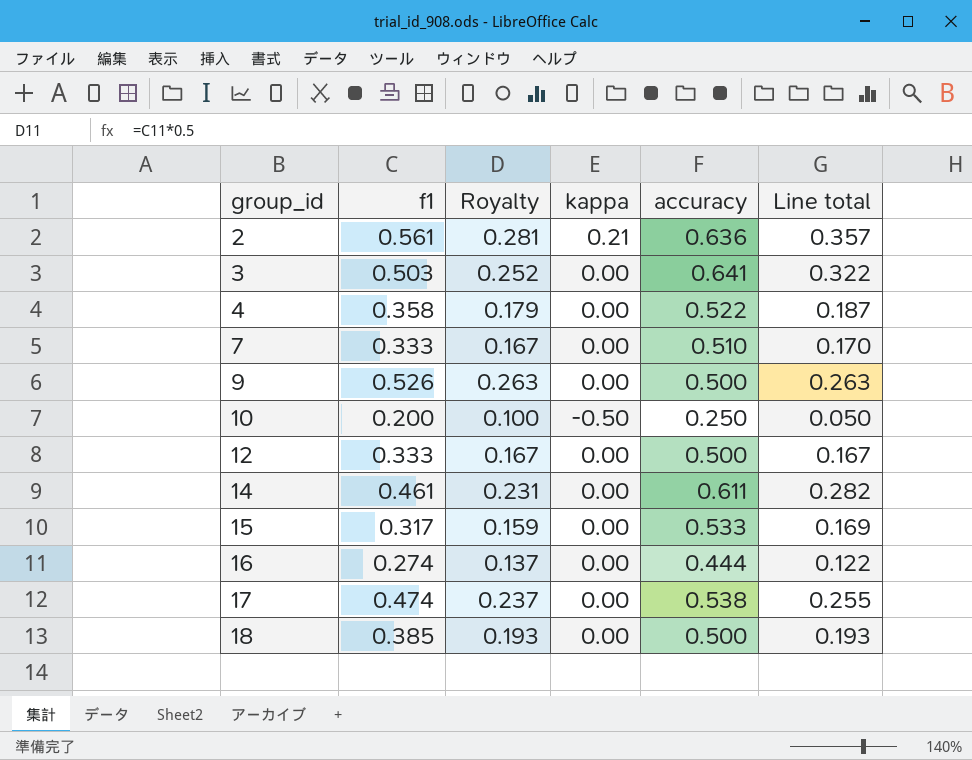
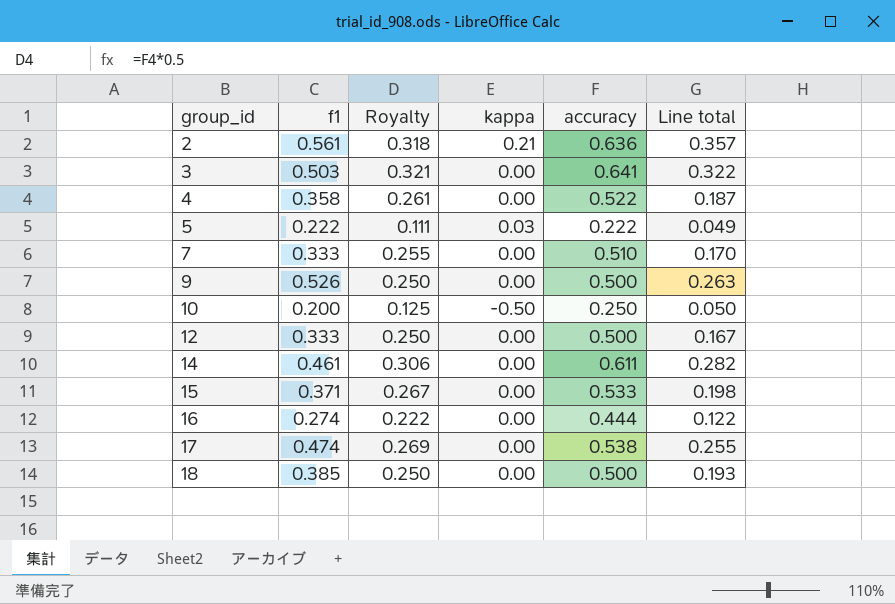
column Royalty | formula: [f1] * 0.5 -> [accuracy] * 0.5
row 5: none -> 0.222 | 0.111 | 0.03 | 0.222 | 0.049
15 | f1: 0.317 -> 0.371
15 | Line total: 0.169 -> 0.198

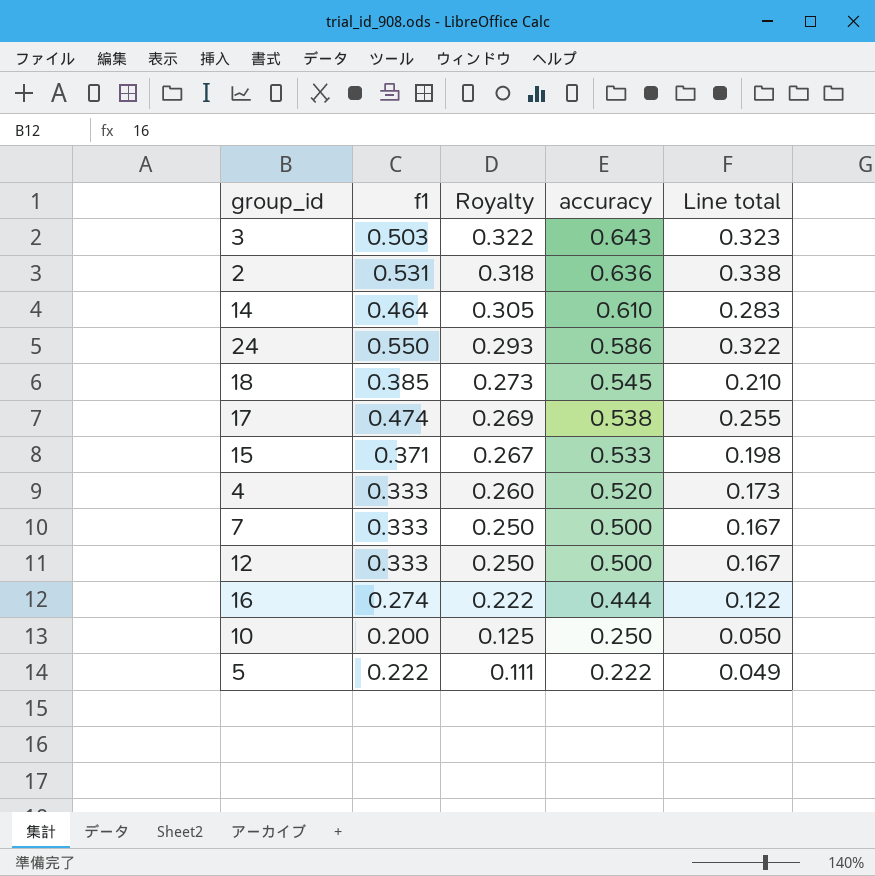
row order: group_id ascending -> Royalty descending
column kappa | position: 4 -> none
row 9: 0.526 | 0.250 | 0.00 | 0.500 | 0.263 -> none
3 | Royalty: 0.321 -> 0.322
3 | accuracy: 0.641 -> 0.643
3 | Line total: 0.322 -> 0.323
2 | f1: 0.561 -> 0.531
2 | Line total: 0.357 -> 0.338
14 | f1: 0.461 -> 0.464
14 | Royalty: 0.306 -> 0.305
14 | accuracy: 0.611 -> 0.610
14 | Line total: 0.282 -> 0.283
row 24: none -> 0.550 | 0.293 | 0.586 | 0.322
18 | Royalty: 0.250 -> 0.273
18 | accuracy: 0.500 -> 0.545
18 | Line total: 0.193 -> 0.210
4 | f1: 0.358 -> 0.333
4 | Royalty: 0.261 -> 0.260
4 | accuracy: 0.522 -> 0.520
4 | Line total: 0.187 -> 0.173
7 | Royalty: 0.255 -> 0.250
7 | accuracy: 0.510 -> 0.500
7 | Line total: 0.170 -> 0.167

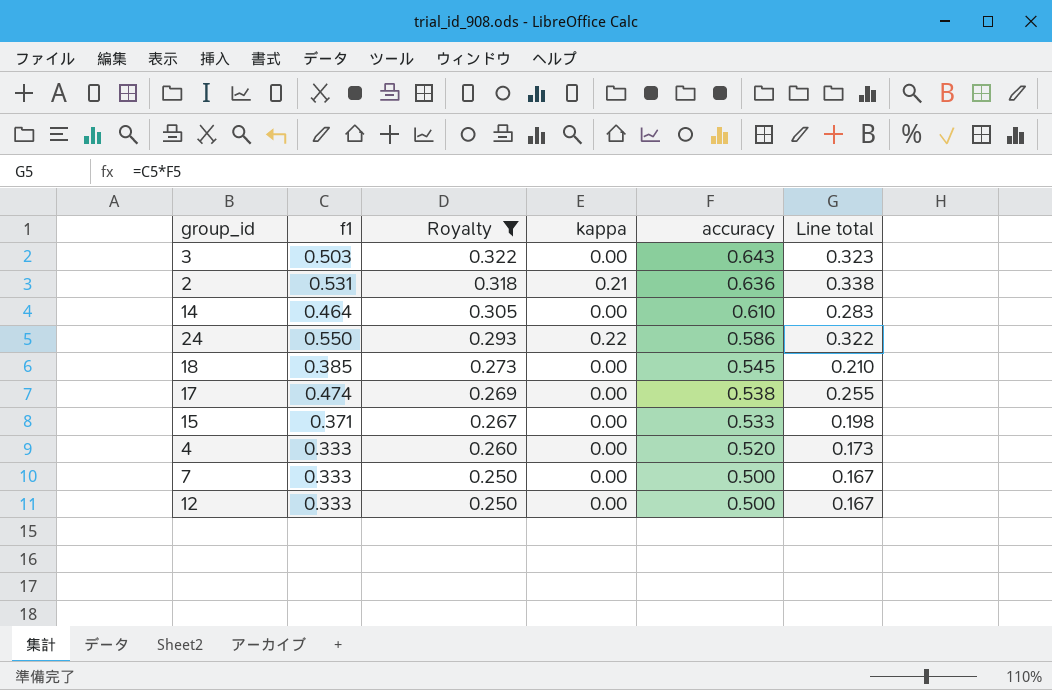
filter: none -> Royalty >= 0.250
column kappa | position: none -> 4

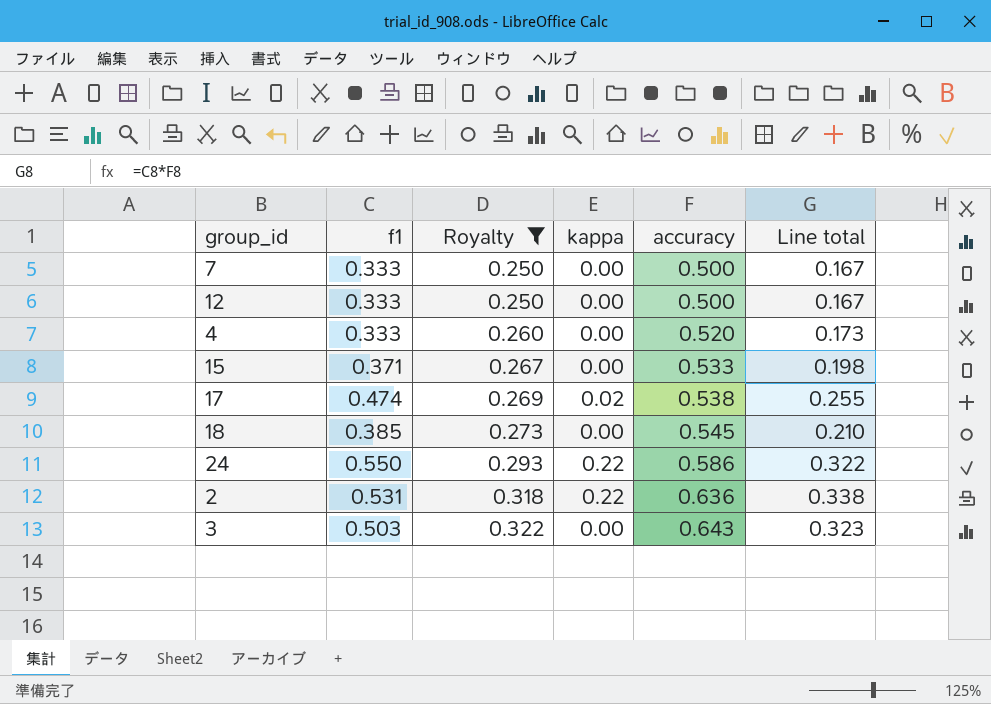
row order: Royalty descending -> Royalty ascending
row 14: 0.464 | 0.305 | 0.00 | 0.610 | 0.283 -> none
17 | kappa: 0.00 -> 0.02
2 | kappa: 0.21 -> 0.22

